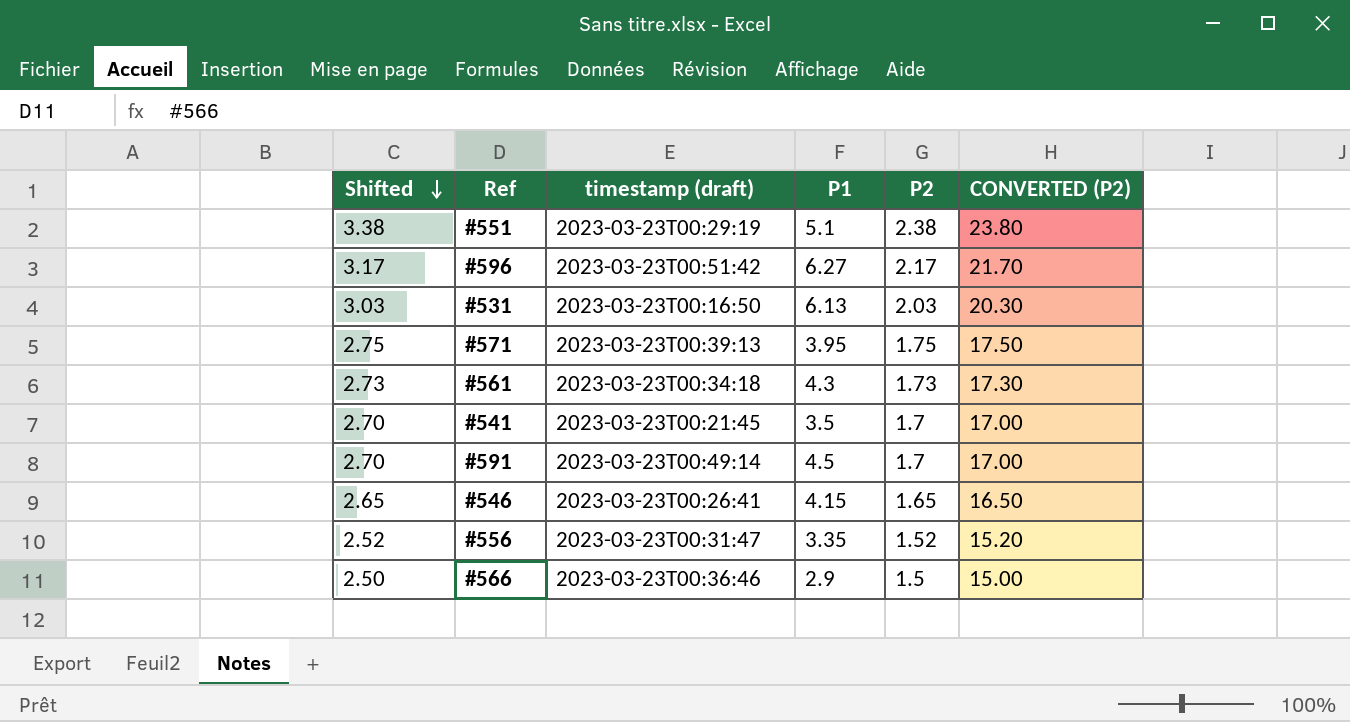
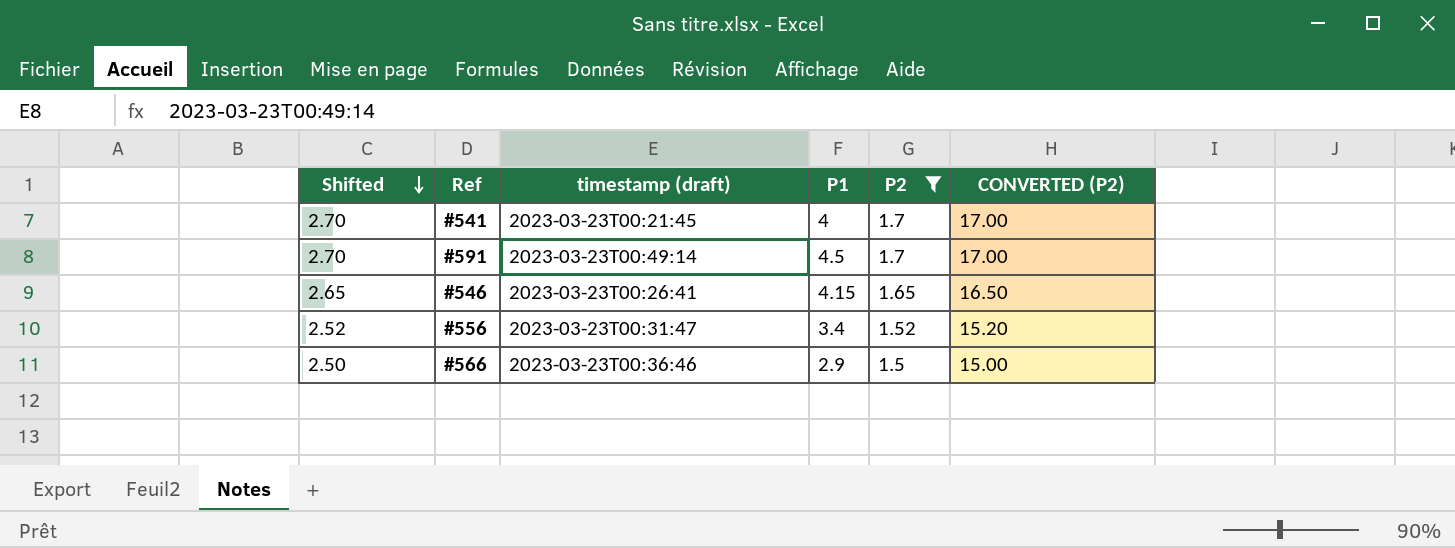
filter: none -> P2 <= 1.7
#541 | P1: 3.5 -> 4
#556 | P1: 3.35 -> 3.4

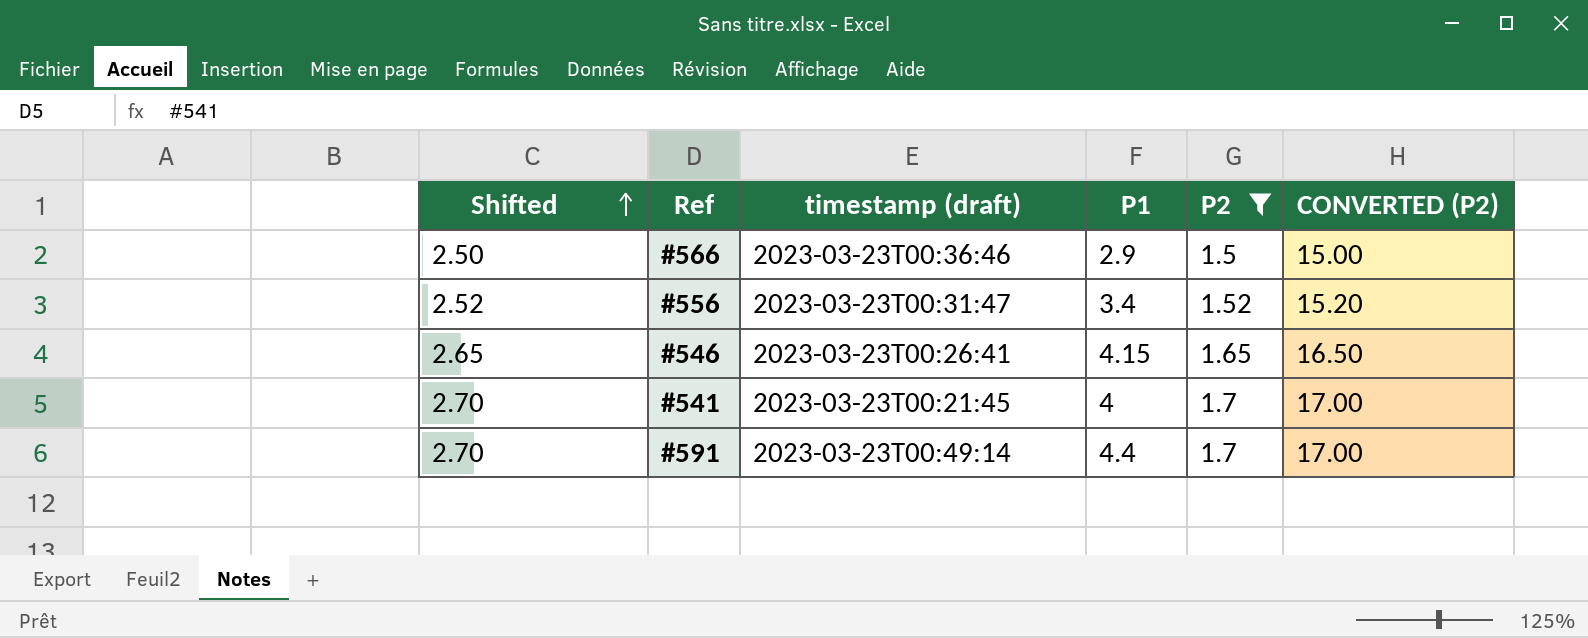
row order: Shifted descending -> Shifted ascending
#591 | P1: 4.5 -> 4.4

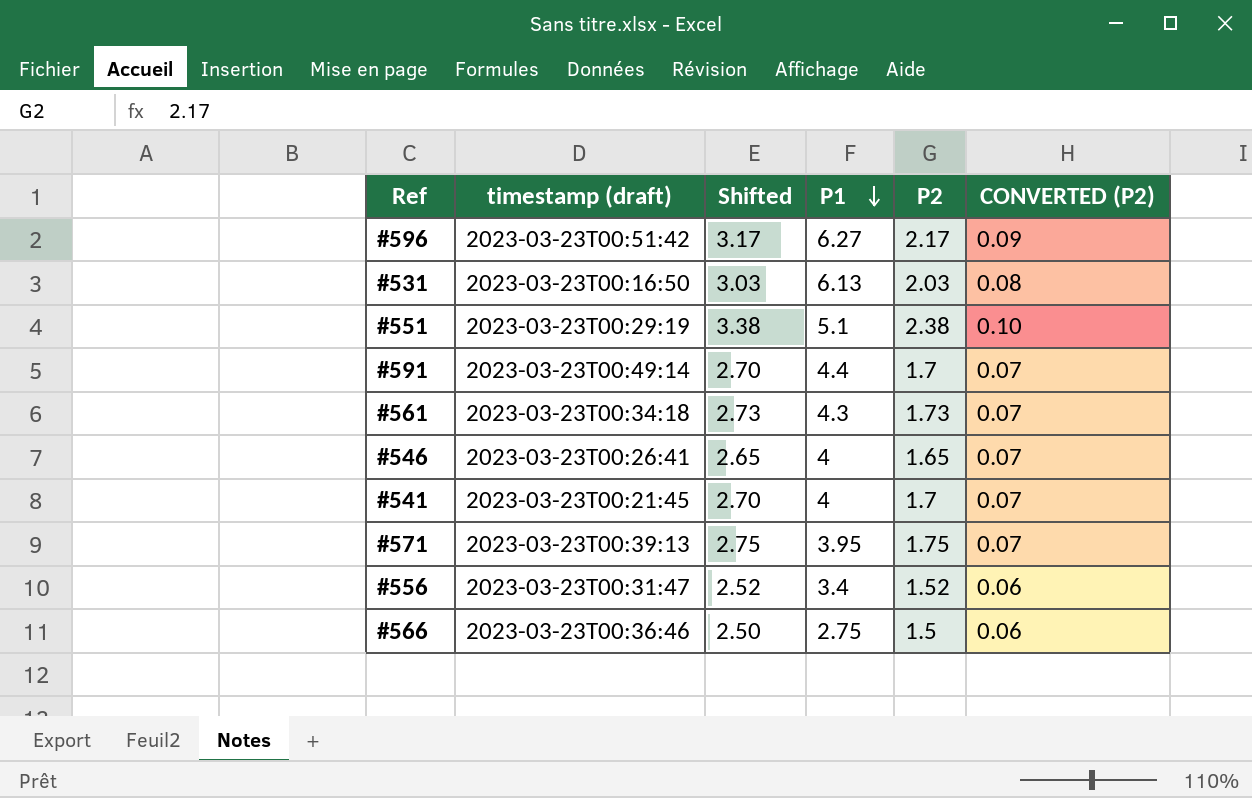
filter: P2 <= 1.7 -> none
row order: Shifted ascending -> P1 descending
column Shifted | position: 1 -> 3
column CONVERTED (P2) | formula: [P2] * 10 -> [P2] * 0.04
#546 | P1: 4.15 -> 4
#566 | P1: 2.9 -> 2.75

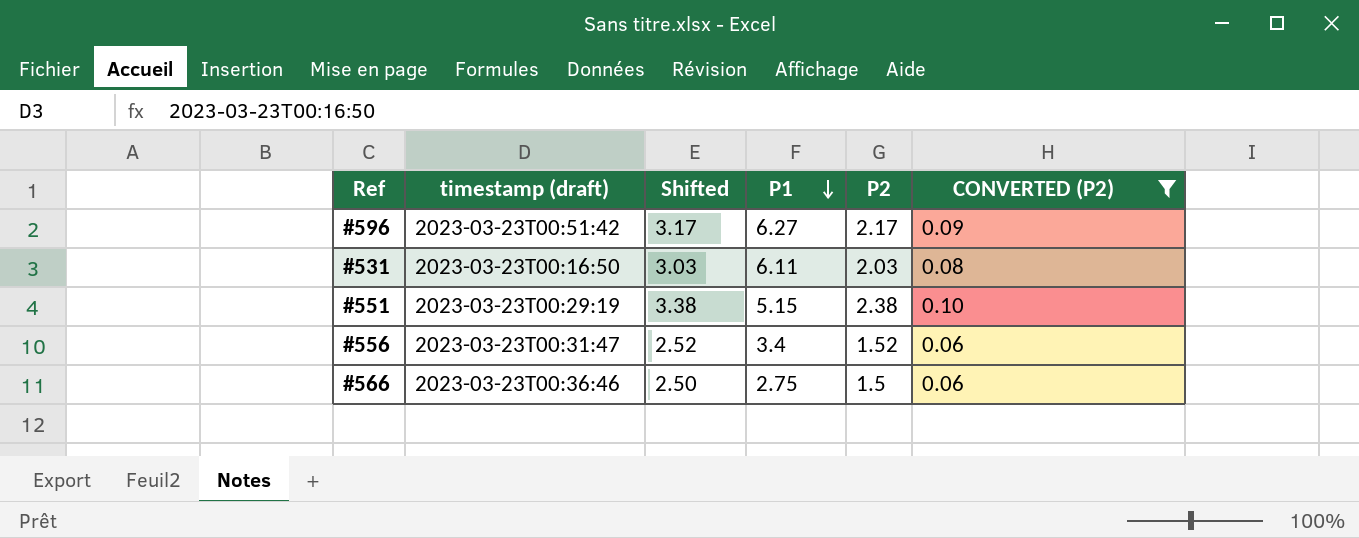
filter: none -> CONVERTED (P2) != 0.07
#531 | P1: 6.13 -> 6.11
#551 | P1: 5.1 -> 5.15

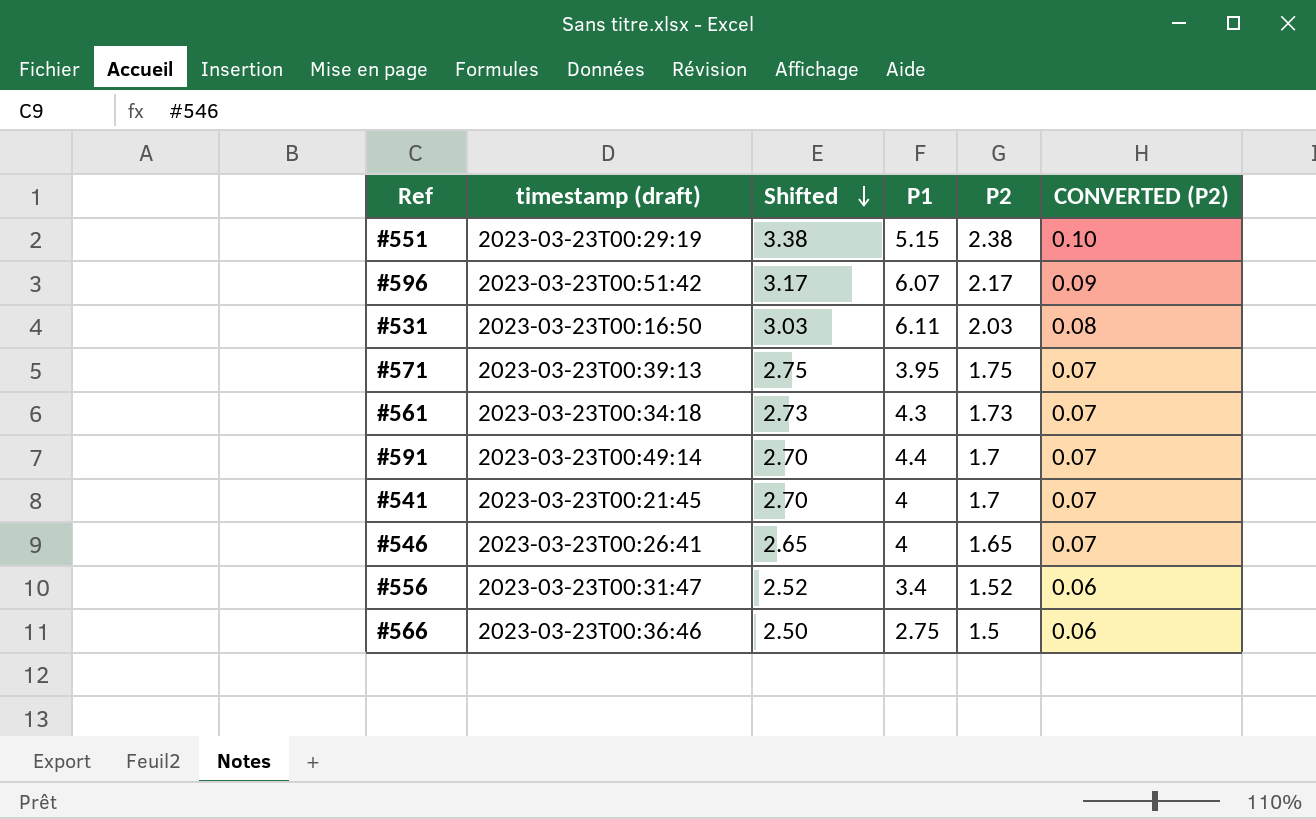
filter: CONVERTED (P2) != 0.07 -> none
row order: P1 descending -> Shifted descending
#596 | P1: 6.27 -> 6.07

